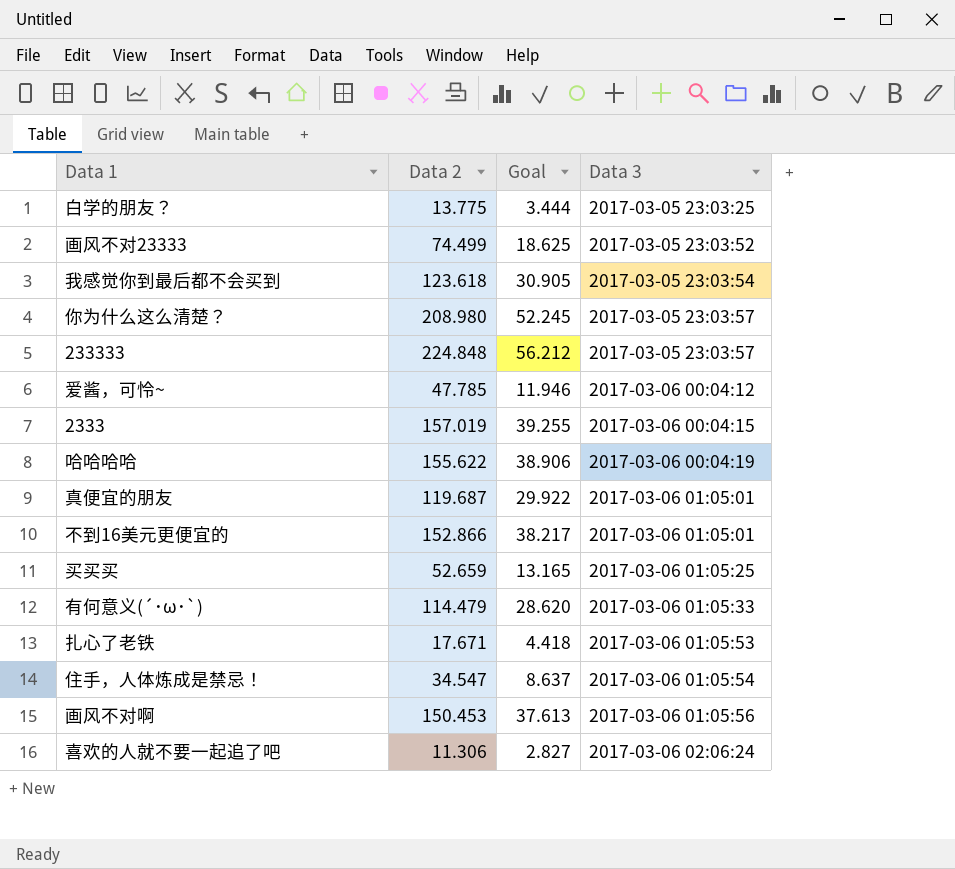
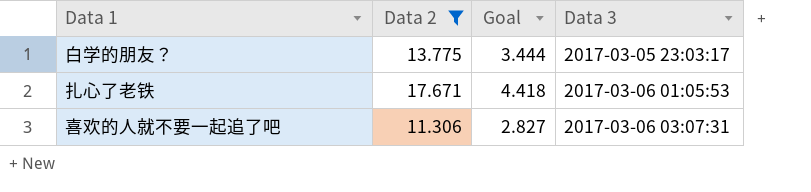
filter: none -> Data 2 <= 17.671
白学的朋友？ | Data 3: 2017-03-05 23:03:25 -> 2017-03-05 23:03:17
喜欢的人就不要一起追了吧 | Data 3: 2017-03-06 02:06:24 -> 2017-03-06 03:07:31

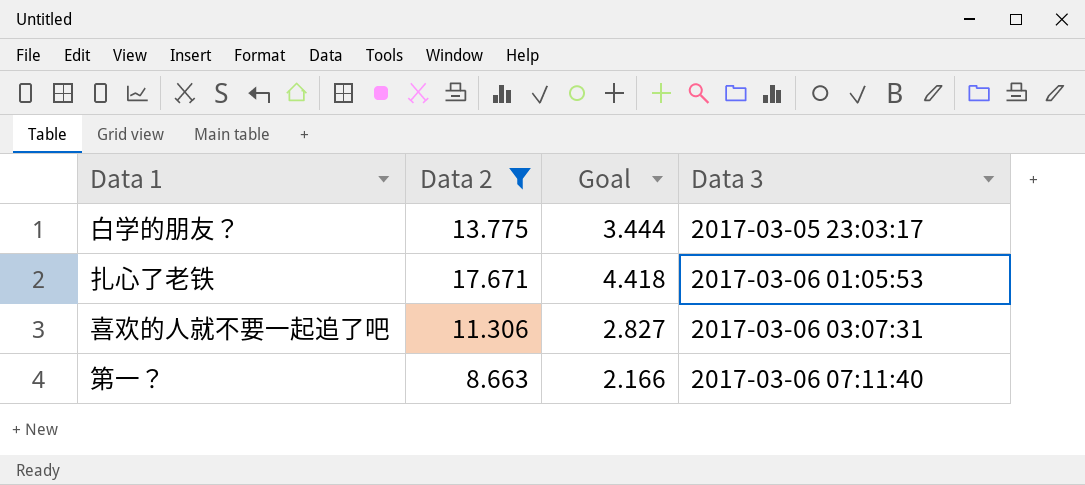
row 第一？: none -> 8.663 | 2.166 | 2017-03-06 07:11:40

